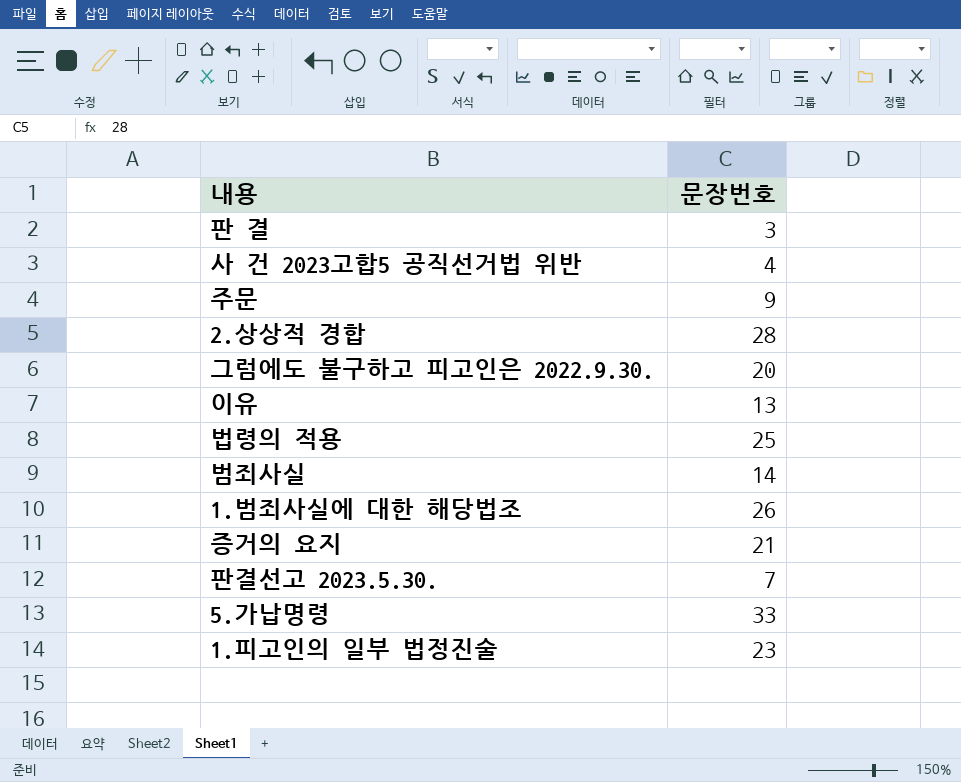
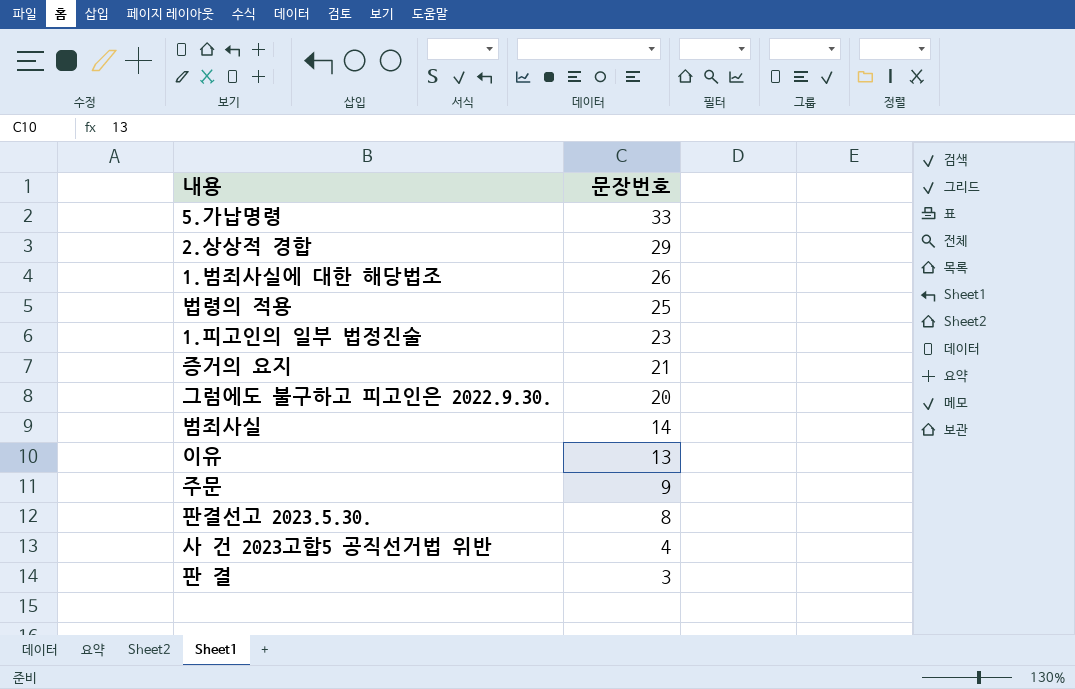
row order: none -> 문장번호 descending
2.상상적 경합 | 문장번호: 28 -> 29
판결선고 2023.5.30. | 문장번호: 7 -> 8

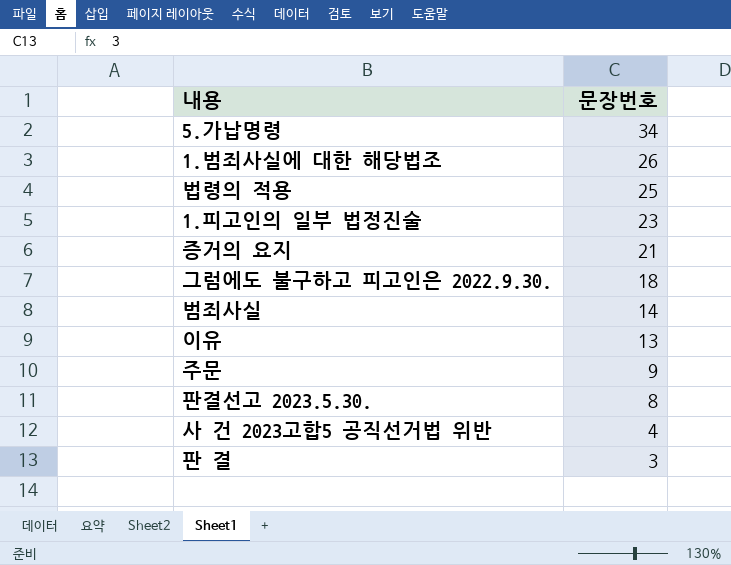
row 2.상상적 경합: 29 -> none
5.가납명령 | 문장번호: 33 -> 34
그럼에도 불구하고 피고인은 2022.9.30. | 문장번호: 20 -> 18

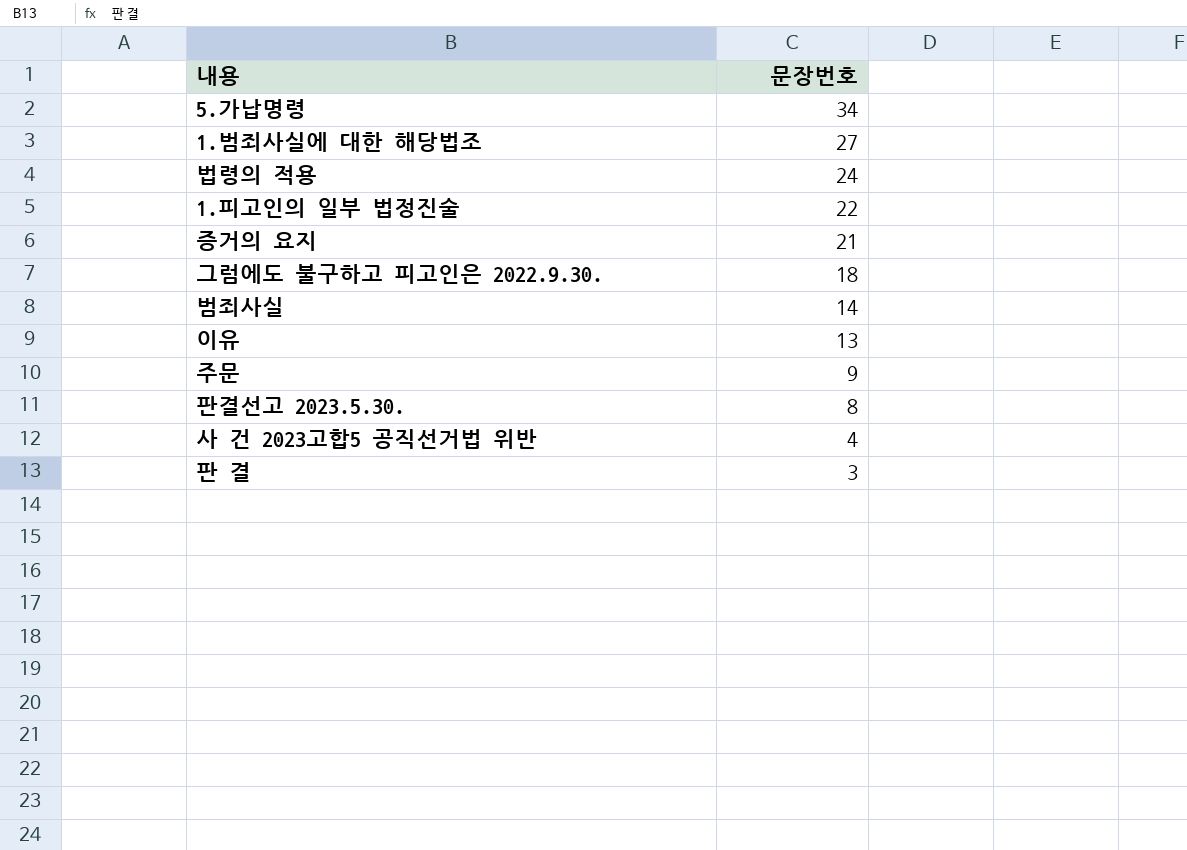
1.범죄사실에 대한 해당법조 | 문장번호: 26 -> 27
법령의 적용 | 문장번호: 25 -> 24
1.피고인의 일부 법정진술 | 문장번호: 23 -> 22

